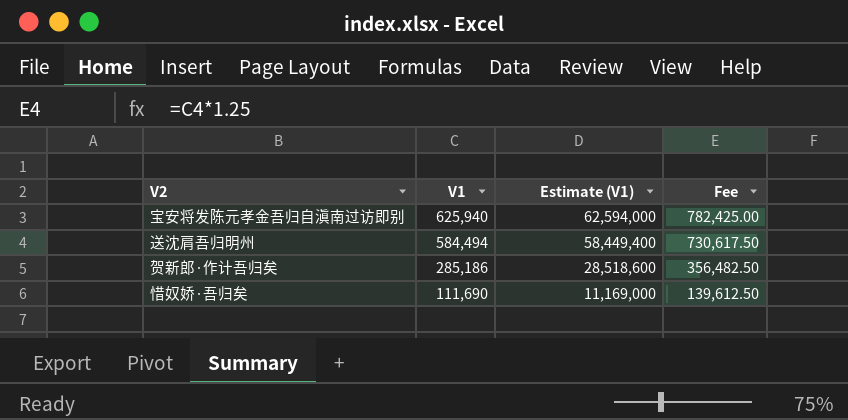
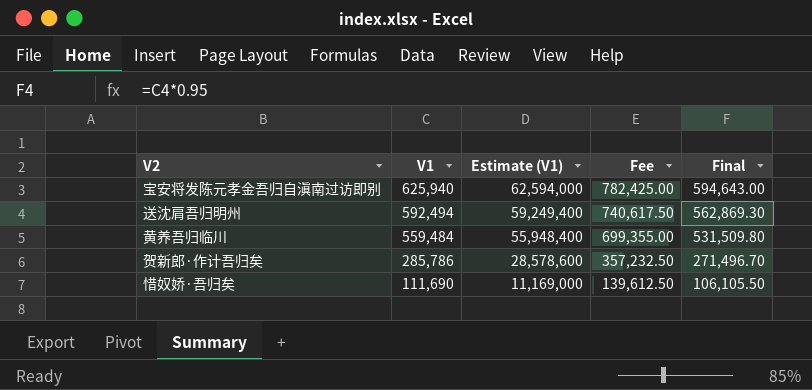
column Final | formula: none -> [V1] * 0.95
送沈肩吾归明州 | V1: 584,494 -> 592,494
送沈肩吾归明州 | Estimate (V1): 58,449,400 -> 59,249,400
送沈肩吾归明州 | Fee: 730,617.50 -> 740,617.50
row 黄养吾归临川: none -> 559,484 | 55,948,400 | 699,355.00 | 531,509.80
贺新郎·作计吾归矣 | V1: 285,186 -> 285,786
贺新郎·作计吾归矣 | Estimate (V1): 28,518,600 -> 28,578,600
贺新郎·作计吾归矣 | Fee: 356,482.50 -> 357,232.50

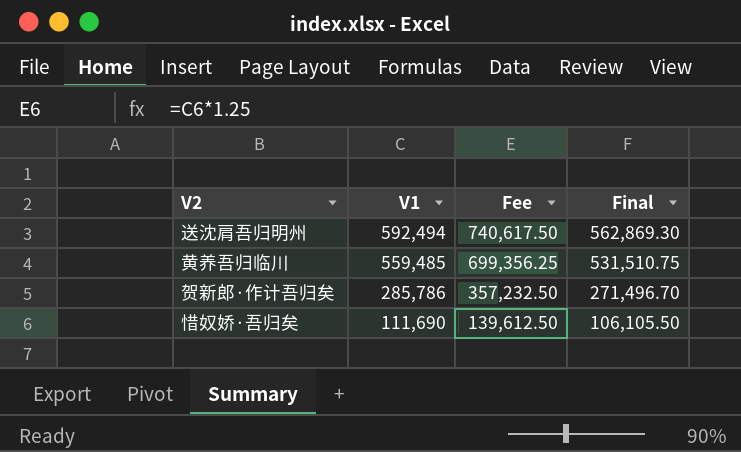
column Estimate (V1) | formula: [V1] * 100 -> none
row 宝安将发陈元孝金吾归自滇南过访即别: 625,940 | 62,594,000 | 782,425.00 | 594,643.00 -> none
黄养吾归临川 | V1: 559,484 -> 559,485
黄养吾归临川 | Fee: 699,355.00 -> 699,356.25
黄养吾归临川 | Final: 531,509.80 -> 531,510.75

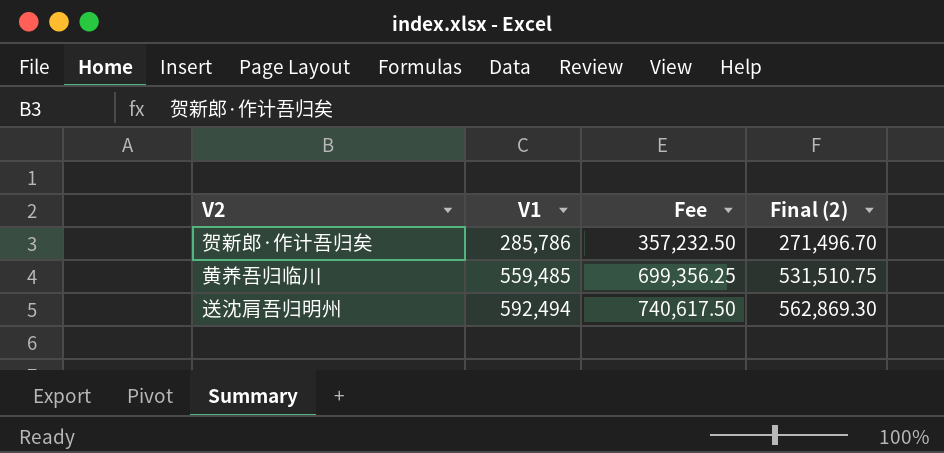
row order: V1 descending -> V1 ascending
column name: Final -> Final (2)
row 惜奴娇·吾归矣: 111,690 | 139,612.50 | 106,105.50 -> none

